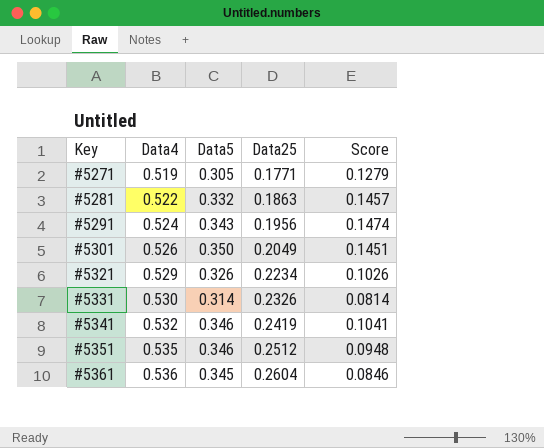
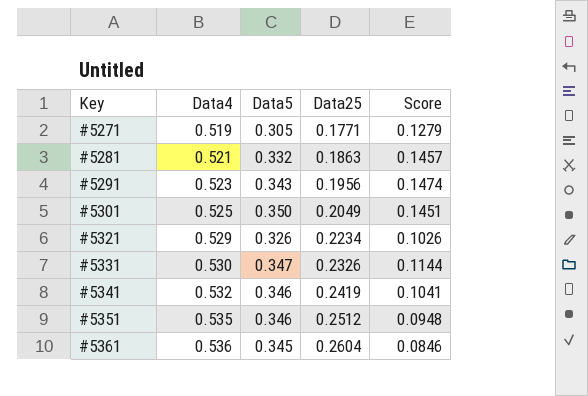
#5281 | Data4: 0.522 -> 0.521
#5291 | Data4: 0.524 -> 0.523
#5301 | Data4: 0.526 -> 0.525
#5331 | Data5: 0.314 -> 0.347
#5331 | Score: 0.0814 -> 0.1144

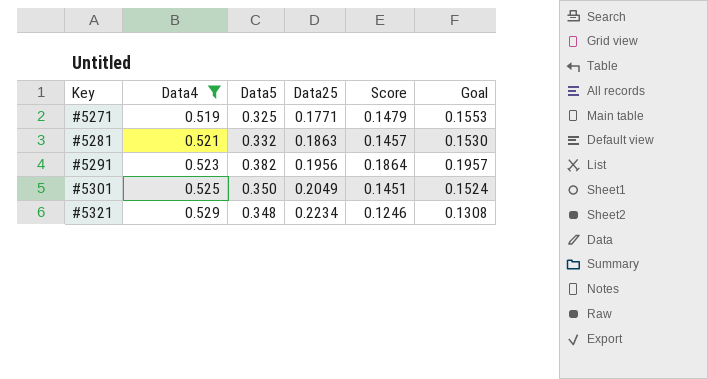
filter: none -> Data4 <= 0.529
column Goal | formula: none -> [Score] * 1.05
#5271 | Data5: 0.305 -> 0.325
#5271 | Score: 0.1279 -> 0.1479
#5291 | Data5: 0.343 -> 0.382
#5291 | Score: 0.1474 -> 0.1864
#5321 | Data5: 0.326 -> 0.348
#5321 | Score: 0.1026 -> 0.1246

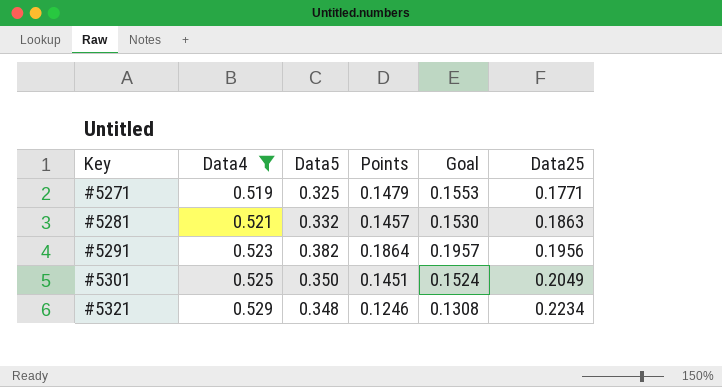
column name: Score -> Points
column Data25 | position: 4 -> 6

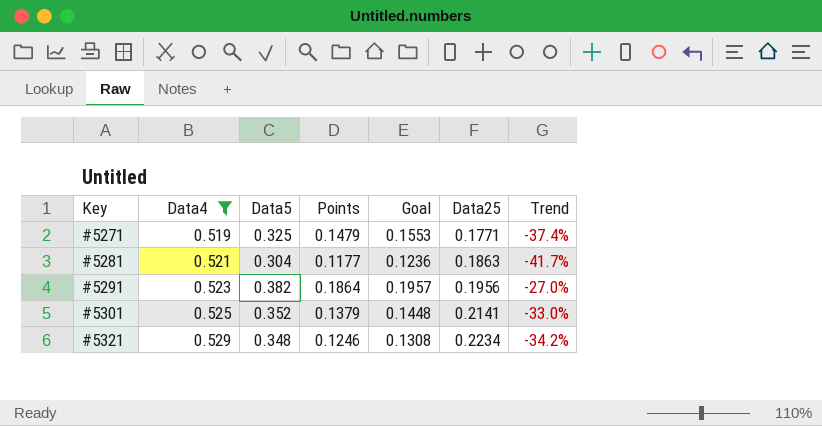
column Trend | formula: none -> ([Data5] - [Data4]) / [Data4]
#5281 | Data5: 0.332 -> 0.304
#5281 | Points: 0.1457 -> 0.1177
#5281 | Goal: 0.1530 -> 0.1236
#5301 | Data5: 0.350 -> 0.352
#5301 | Points: 0.1451 -> 0.1379
#5301 | Goal: 0.1524 -> 0.1448
#5301 | Data25: 0.2049 -> 0.2141

